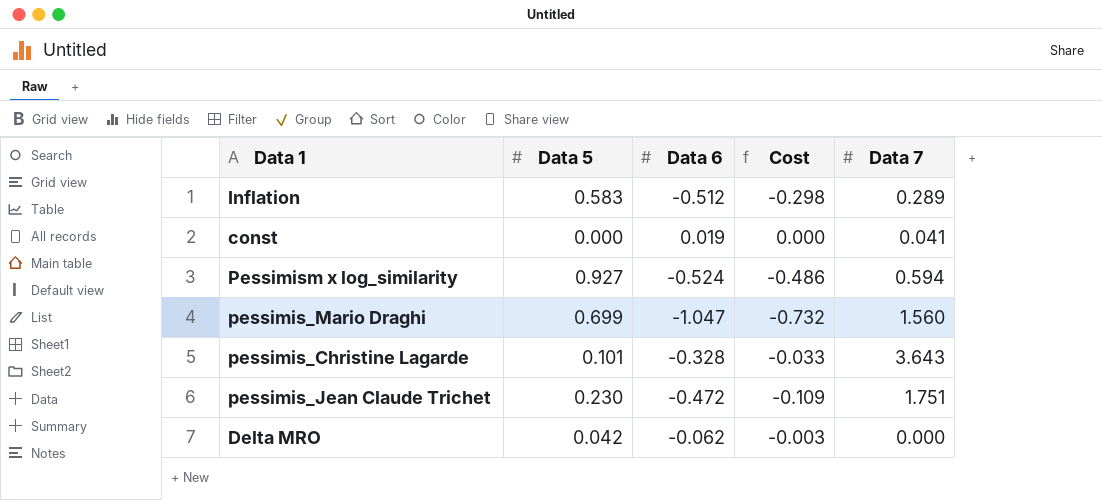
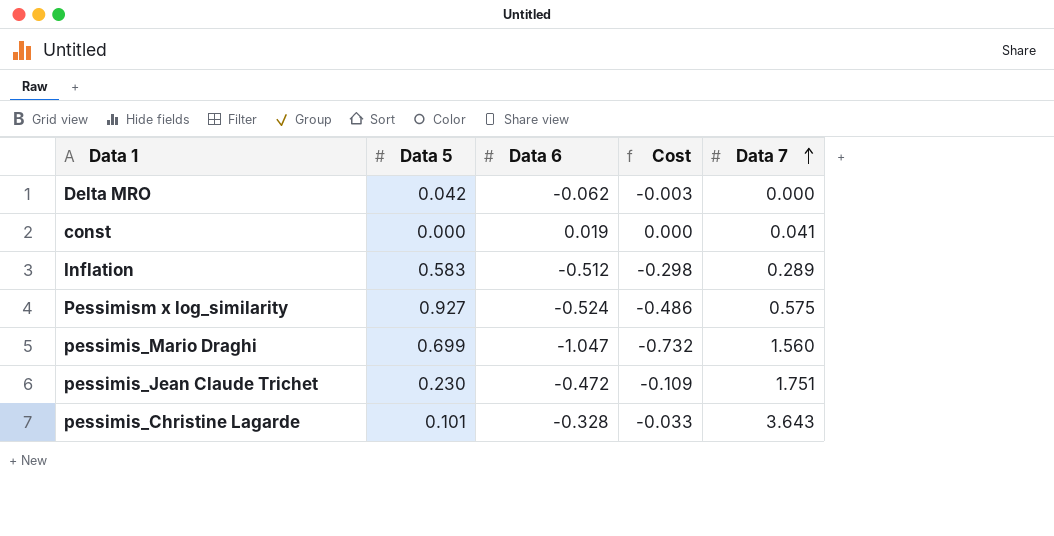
row order: none -> Data 7 ascending
Pessimism x log_similarity | Data 7: 0.594 -> 0.575

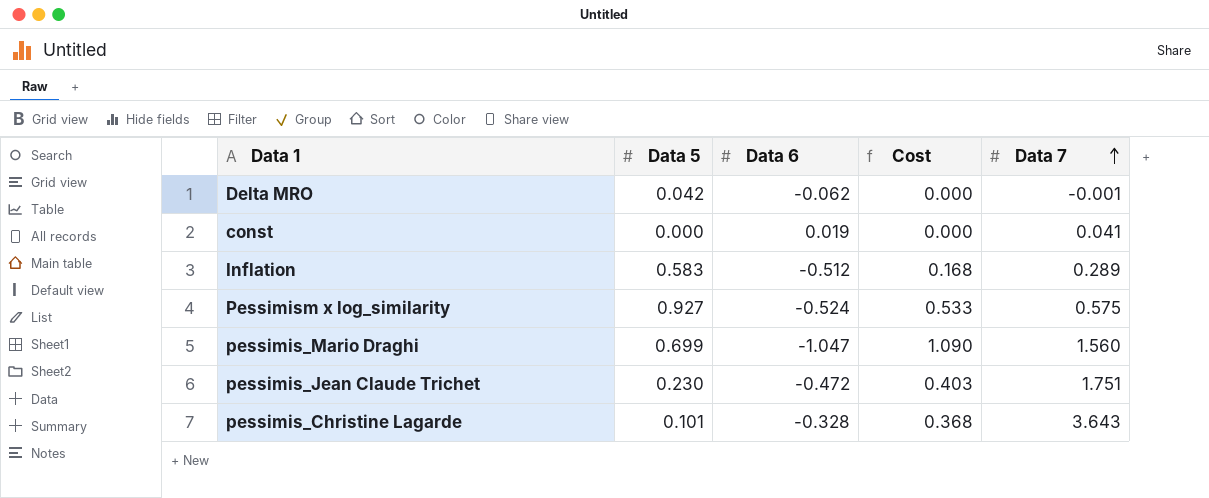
column Cost | formula: [Data 5] * [Data 6] -> [Data 5] * [Data 7]
Delta MRO | Data 7: 0.000 -> -0.001

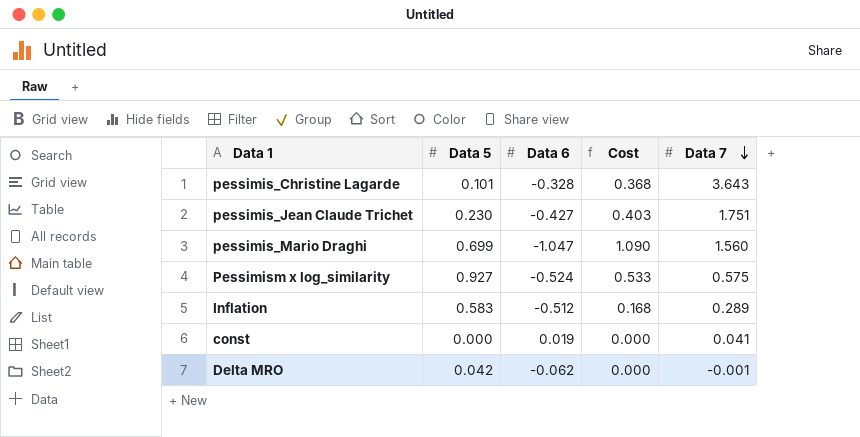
row order: Data 7 ascending -> Data 7 descending
pessimis_Jean Claude Trichet | Data 6: -0.472 -> -0.427

